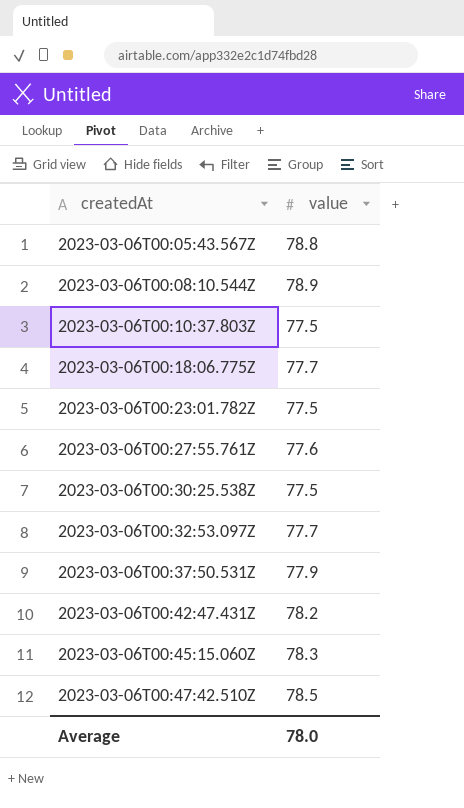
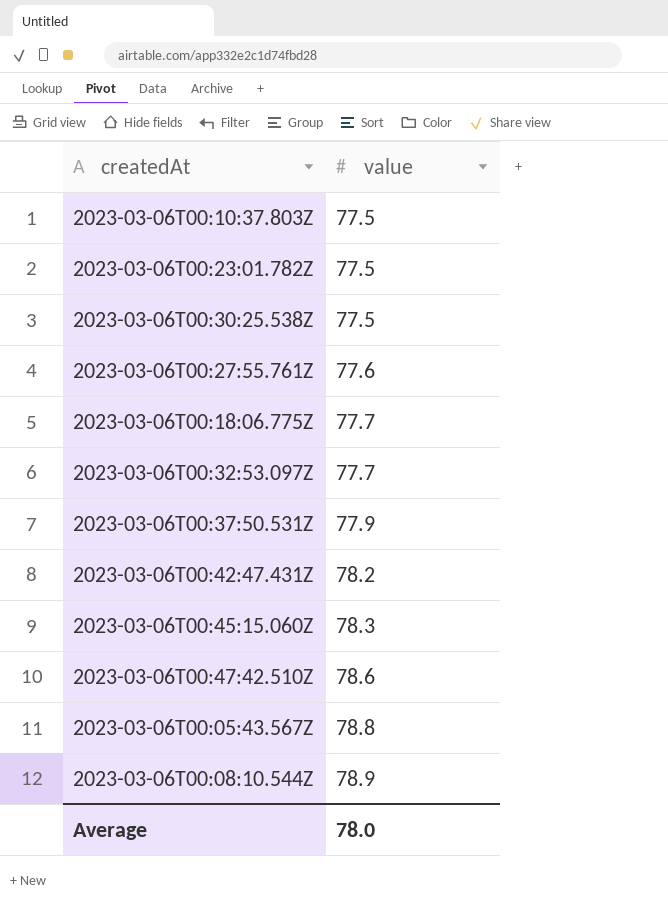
row order: createdAt ascending -> value ascending
2023-03-06T00:47:42.510Z | value: 78.5 -> 78.6

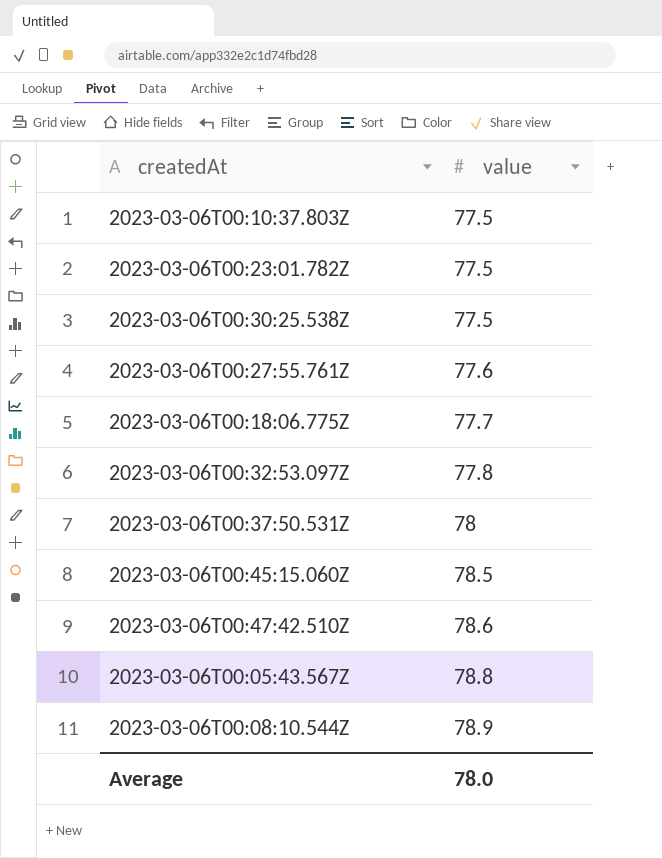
row 2023-03-06T00:42:47.431Z: 78.2 -> none
2023-03-06T00:32:53.097Z | value: 77.7 -> 77.8
2023-03-06T00:37:50.531Z | value: 77.9 -> 78
2023-03-06T00:45:15.060Z | value: 78.3 -> 78.5

